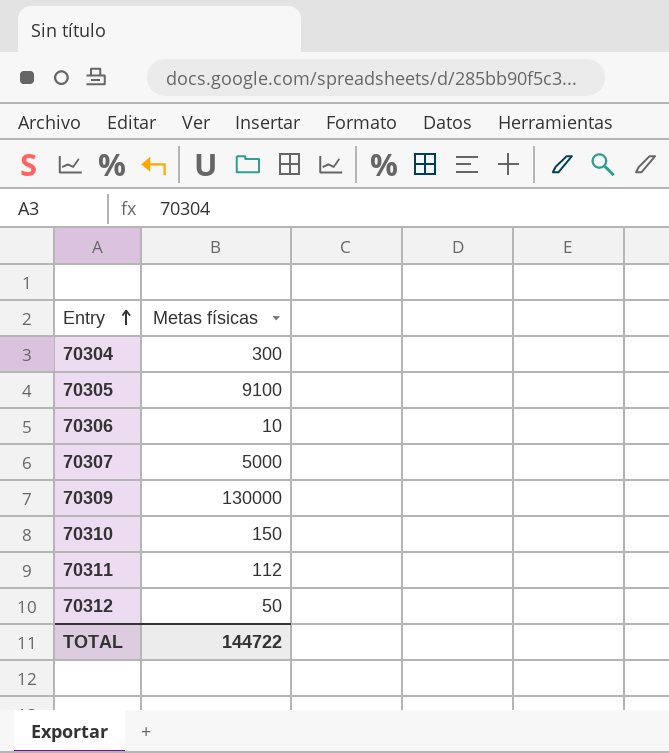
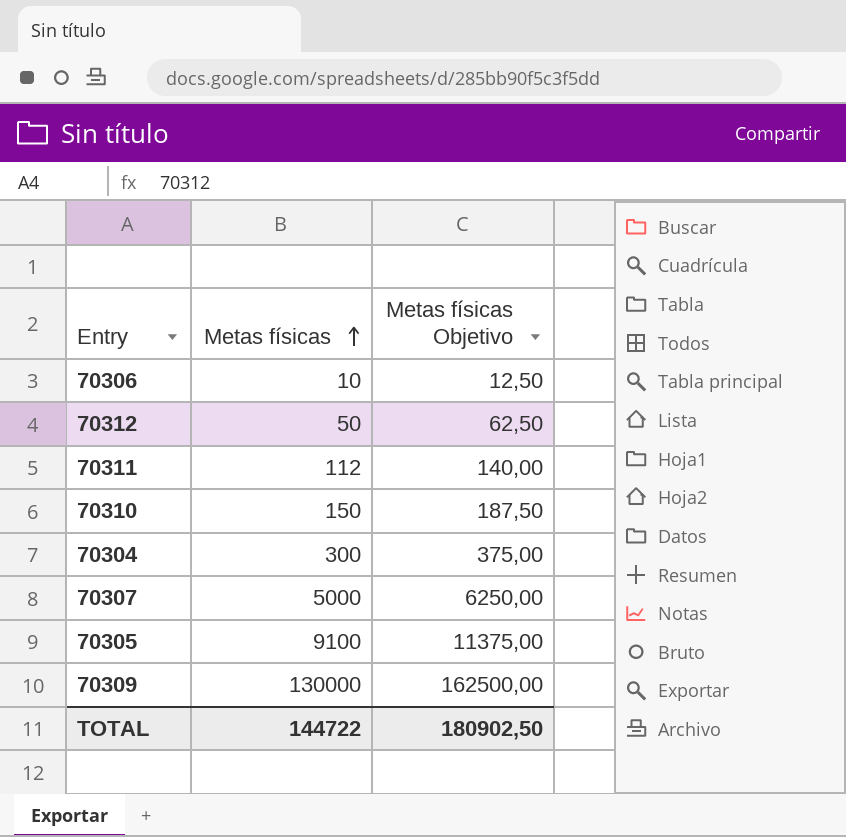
row order: Entry ascending -> Metas físicas ascending
column Metas físicas Objetivo | formula: none -> [Metas físicas] * 1,25

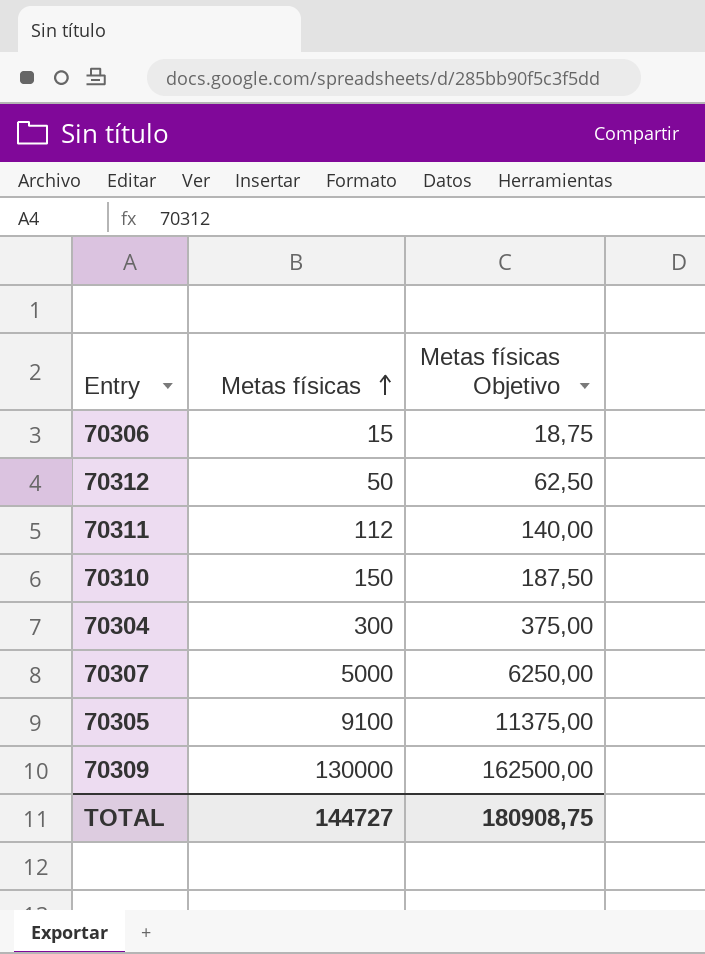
70306 | Metas físicas: 10 -> 15
70306 | Metas físicas Objetivo: 12,50 -> 18,75
TOTAL | Metas físicas: 144722 -> 144727
TOTAL | Metas físicas Objetivo: 180902,50 -> 180908,75

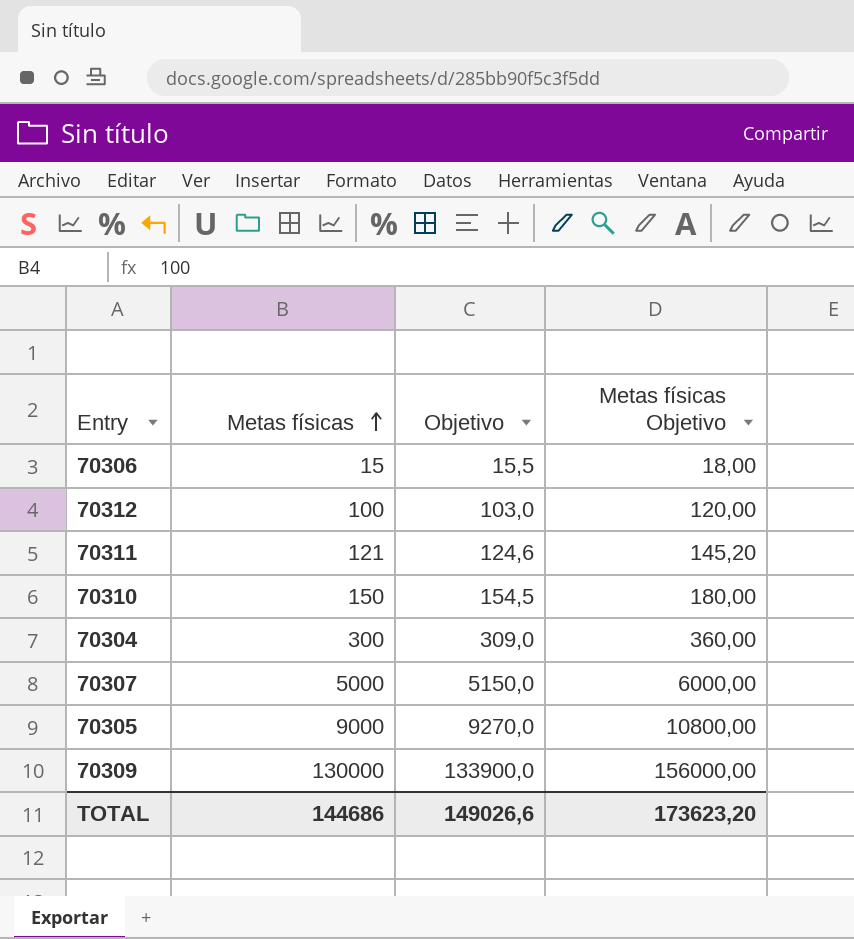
column Objetivo | formula: none -> [Metas físicas] * 1,03
column Metas físicas Objetivo | formula: [Metas físicas] * 1,25 -> [Metas físicas] * 1,2
70312 | Metas físicas: 50 -> 100
70311 | Metas físicas: 112 -> 121
70305 | Metas físicas: 9100 -> 9000
TOTAL | Metas físicas: 144727 -> 144686
TOTAL | Metas físicas Objetivo: 180908,75 -> 173623,20

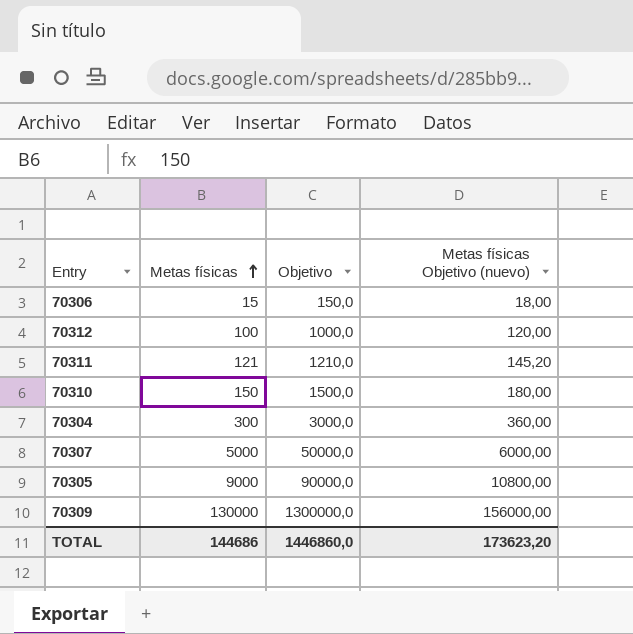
column Objetivo | formula: [Metas físicas] * 1,03 -> [Metas físicas] * 10
column name: Metas físicas Objetivo -> Metas físicas Objetivo (nuevo)
TOTAL | Objetivo: 149026,6 -> 1446860,0

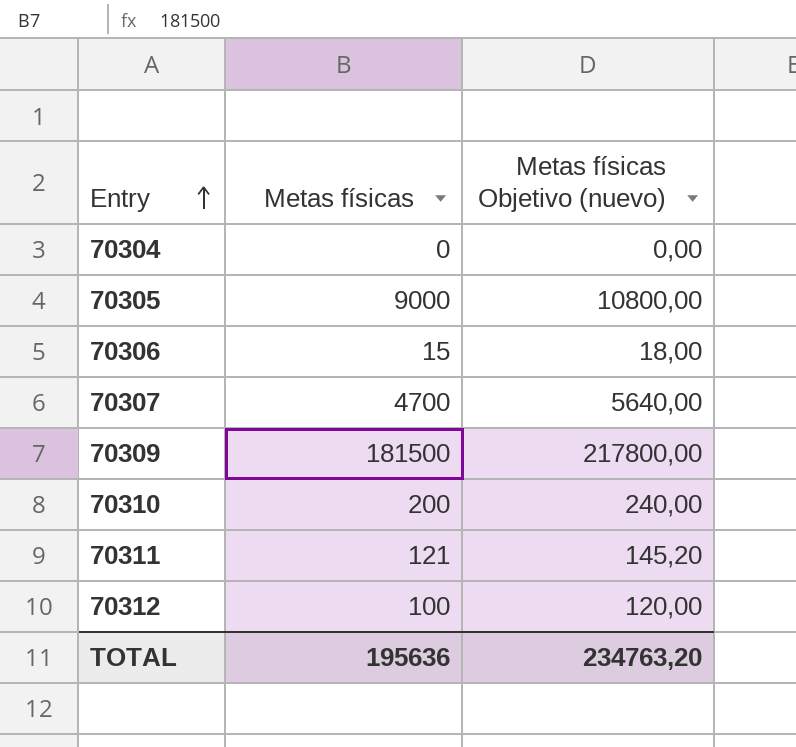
row order: Metas físicas ascending -> Entry ascending
column Objetivo | formula: [Metas físicas] * 10 -> none
70304 | Metas físicas: 300 -> 0
70304 | Metas físicas Objetivo (nuevo): 360,00 -> 0,00
70307 | Metas físicas: 5000 -> 4700
70307 | Metas físicas Objetivo (nuevo): 6000,00 -> 5640,00
70309 | Metas físicas: 130000 -> 181500
70309 | Metas físicas Objetivo (nuevo): 156000,00 -> 217800,00
70310 | Metas físicas: 150 -> 200
70310 | Metas físicas Objetivo (nuevo): 180,00 -> 240,00
TOTAL | Metas físicas: 144686 -> 195636
TOTAL | Metas físicas Objetivo (nuevo): 173623,20 -> 234763,20

